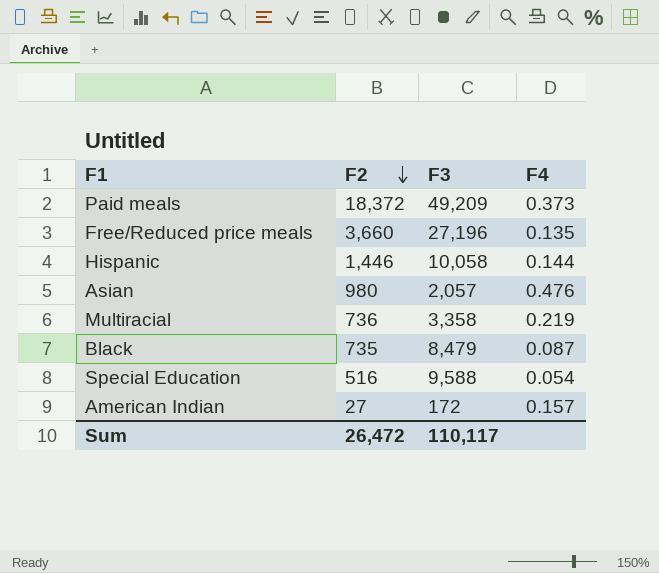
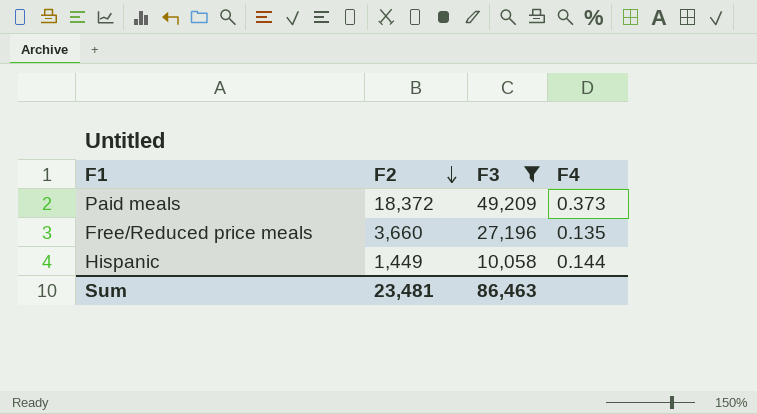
filter: none -> F3 >= 10,058
Hispanic | F2: 1,446 -> 1,449
Sum | F2: 26,472 -> 23,481
Sum | F3: 110,117 -> 86,463

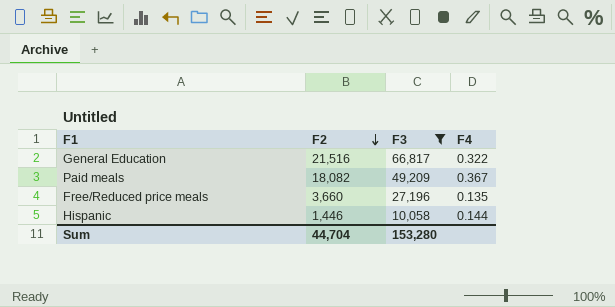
row General Education: none -> 21,516 | 66,817 | 0.322
Paid meals | F2: 18,372 -> 18,082
Paid meals | F4: 0.373 -> 0.367
Hispanic | F2: 1,449 -> 1,446
Sum | F2: 23,481 -> 44,704
Sum | F3: 86,463 -> 153,280

